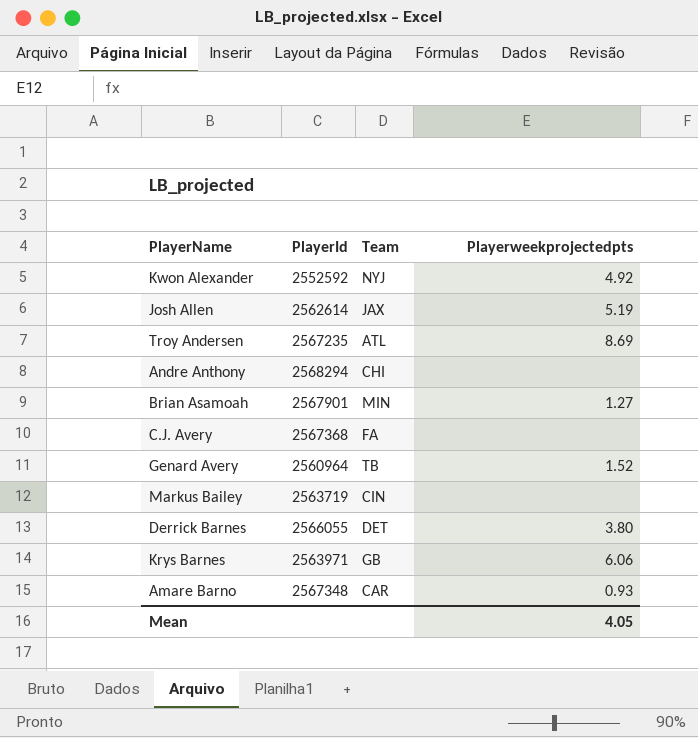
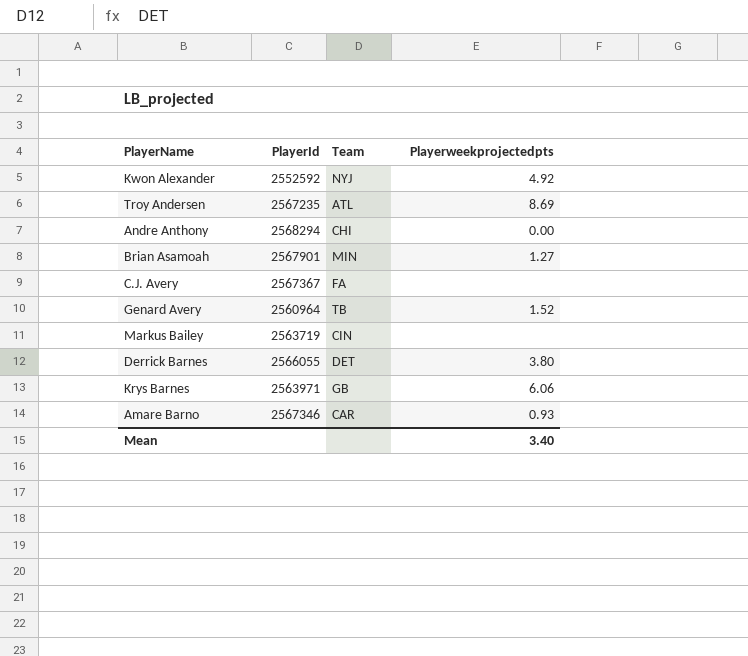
row Josh Allen: 2562614 | JAX | 5.19 -> none
Andre Anthony | Playerweekprojectedpts: none -> 0.00
C.J. Avery | PlayerId: 2567368 -> 2567367
Amare Barno | PlayerId: 2567348 -> 2567346
Mean | Playerweekprojectedpts: 4.05 -> 3.40

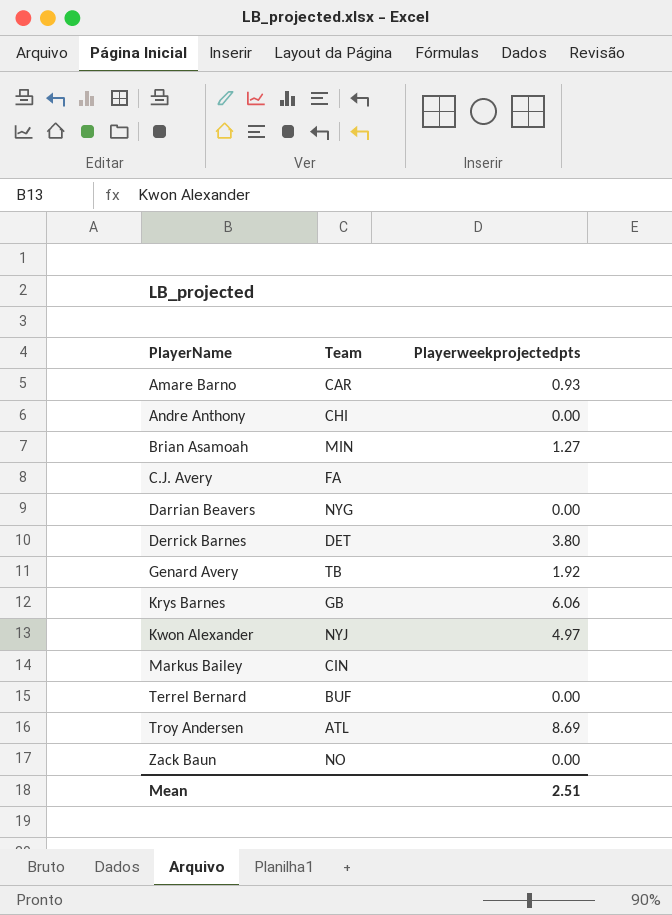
row order: none -> PlayerName ascending
column PlayerId | position: 2 -> none
row Darrian Beavers: none -> NYG | 0.00
Genard Avery | Playerweekprojectedpts: 1.52 -> 1.92
Kwon Alexander | Playerweekprojectedpts: 4.92 -> 4.97
row Terrel Bernard: none -> BUF | 0.00
row Zack Baun: none -> NO | 0.00
Mean | Playerweekprojectedpts: 3.40 -> 2.51

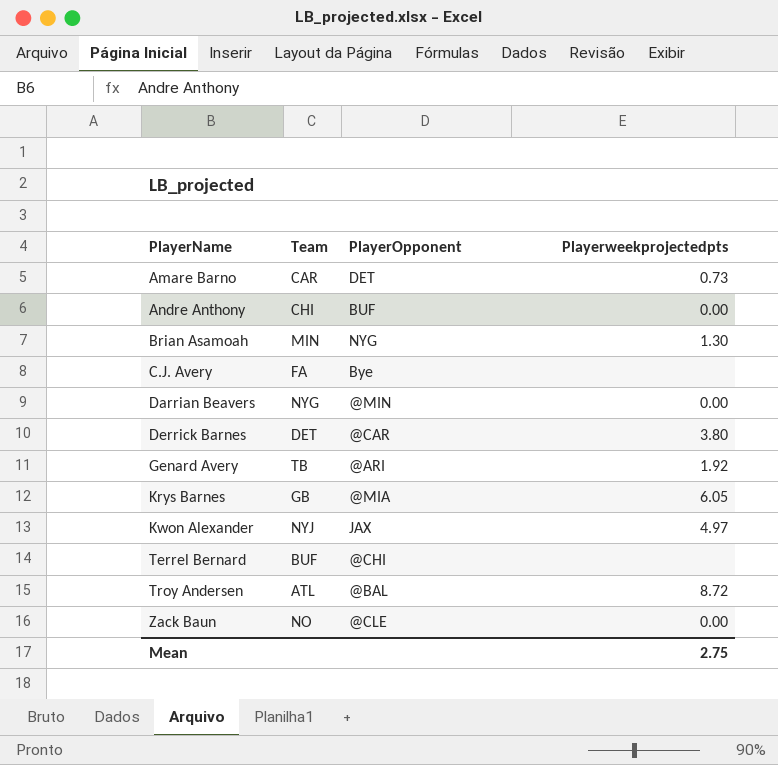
column PlayerOpponent | position: none -> 3
row Markus Bailey: CIN | none -> none
Amare Barno | Playerweekprojectedpts: 0.93 -> 0.73
Brian Asamoah | Playerweekprojectedpts: 1.27 -> 1.30
Krys Barnes | Playerweekprojectedpts: 6.06 -> 6.05
Terrel Bernard | Playerweekprojectedpts: 0.00 -> none
Troy Andersen | Playerweekprojectedpts: 8.69 -> 8.72
Mean | Playerweekprojectedpts: 2.51 -> 2.75

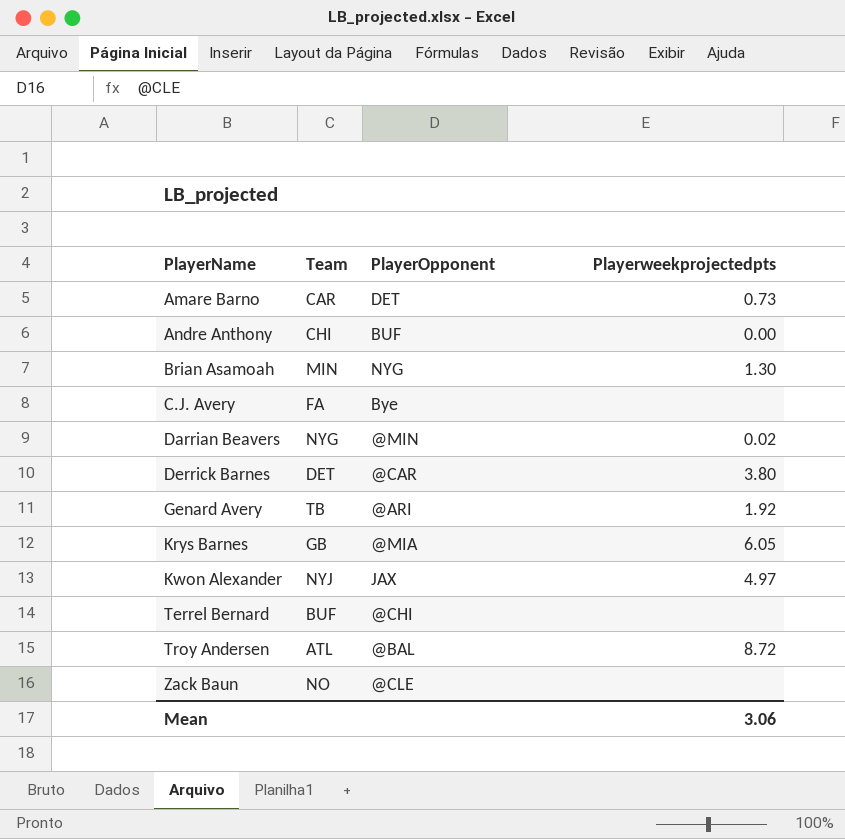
Darrian Beavers | Playerweekprojectedpts: 0.00 -> 0.02
Zack Baun | Playerweekprojectedpts: 0.00 -> none
Mean | Playerweekprojectedpts: 2.75 -> 3.06

